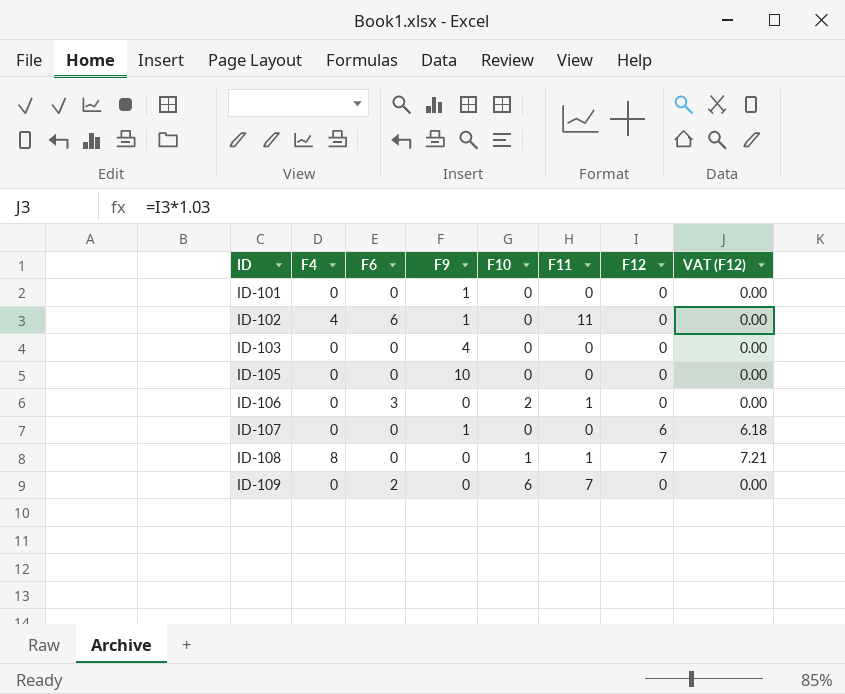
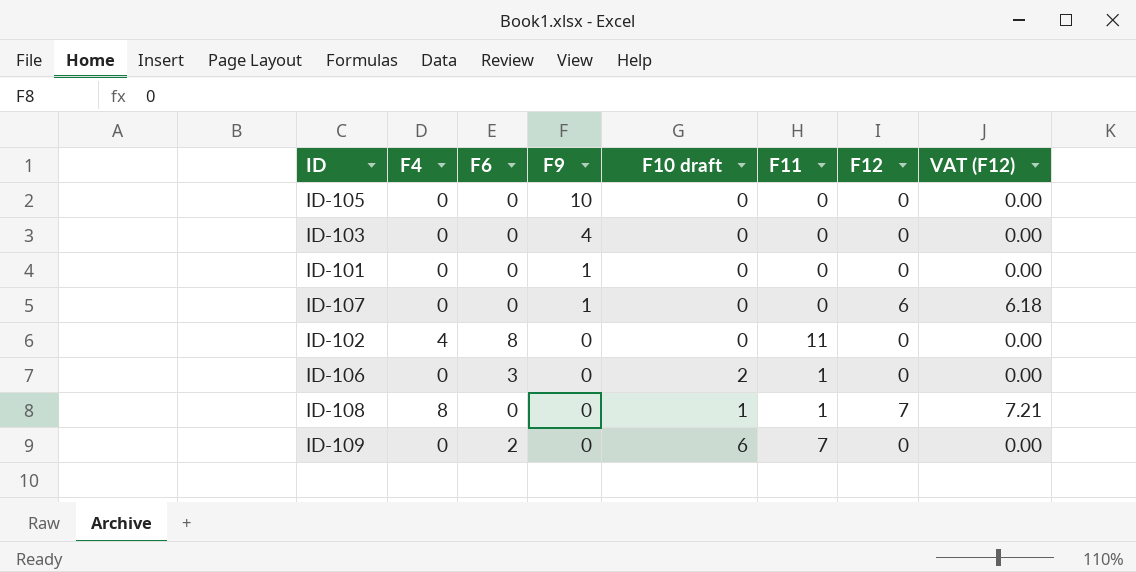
row order: ID ascending -> F9 descending
column name: F10 -> F10 draft
ID-102 | F6: 6 -> 8
ID-102 | F9: 1 -> 0

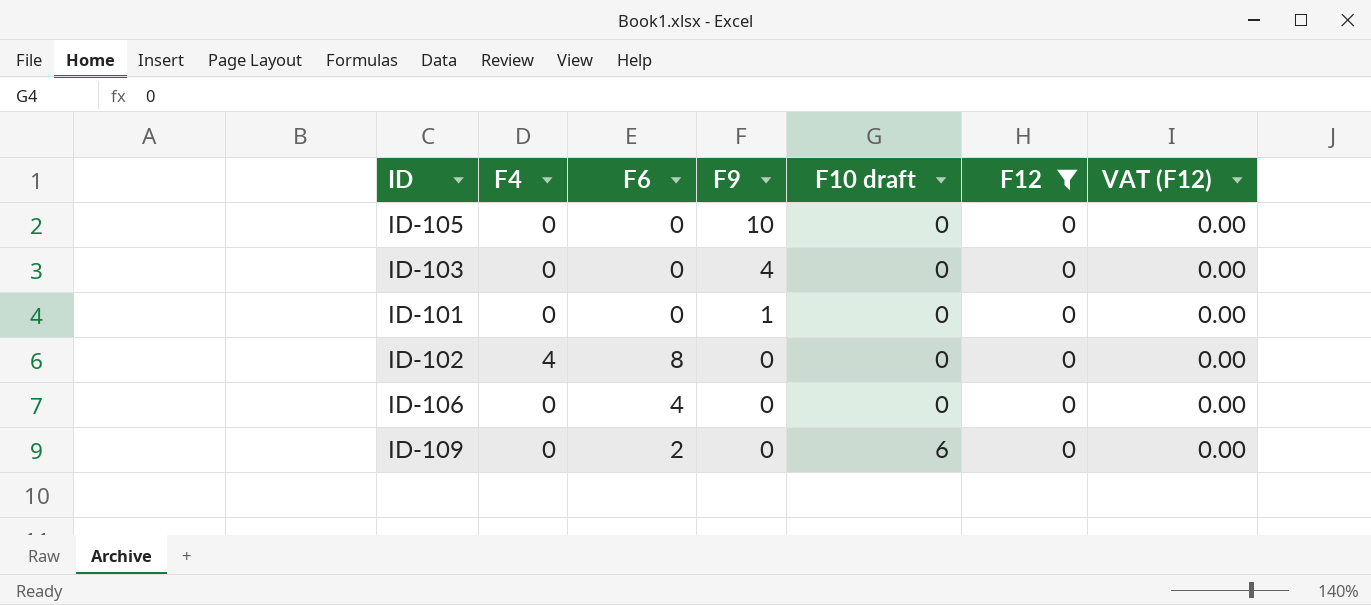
filter: none -> F12 = 0
column F11 | position: 6 -> none
ID-106 | F6: 3 -> 4
ID-106 | F10 draft: 2 -> 0

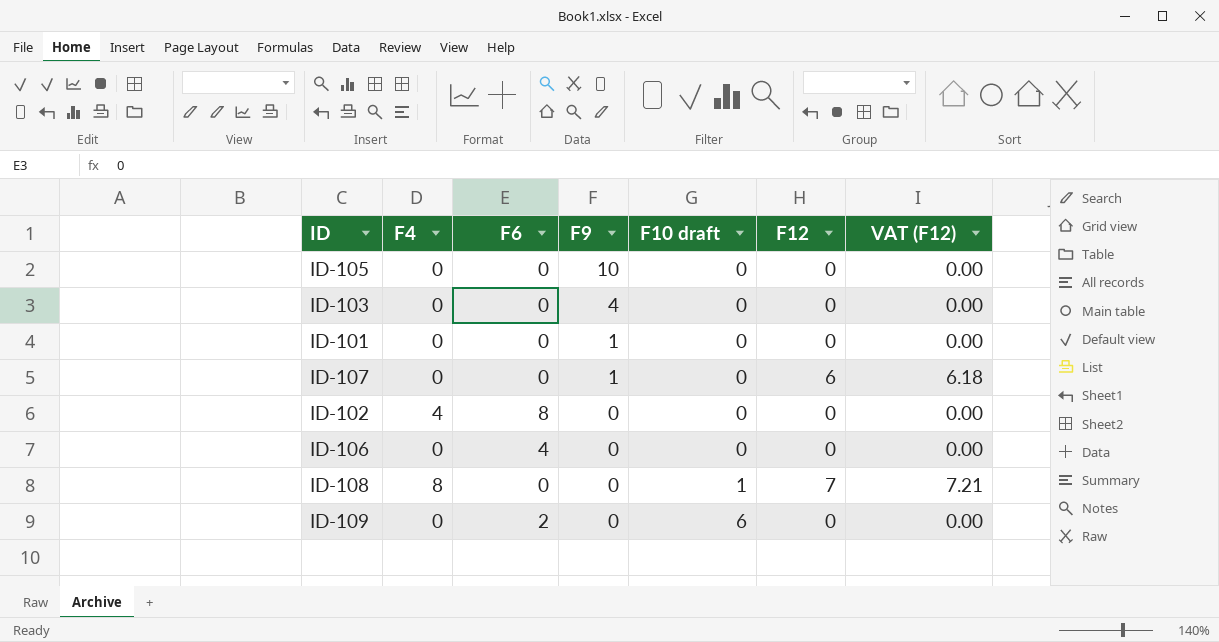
filter: F12 = 0 -> none

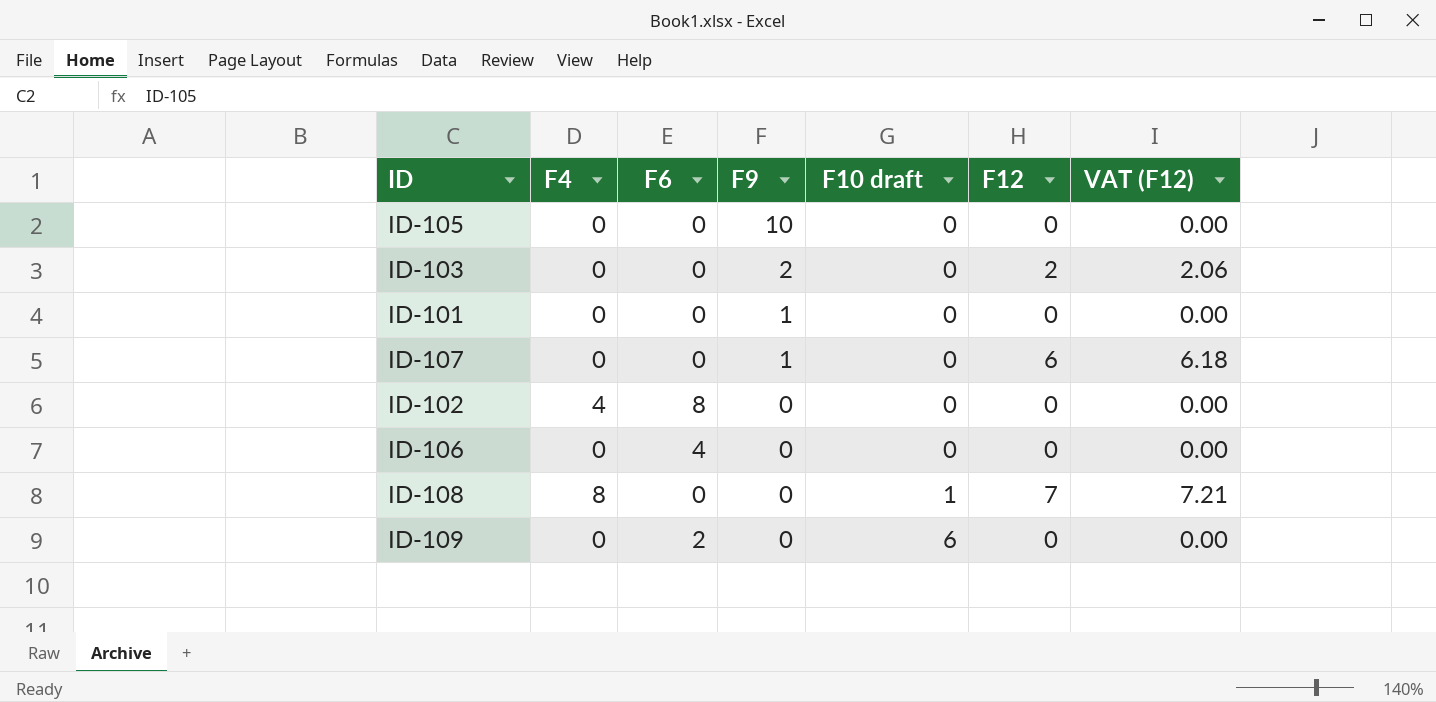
ID-103 | F9: 4 -> 2
ID-103 | F12: 0 -> 2
ID-103 | VAT (F12): 0.00 -> 2.06

